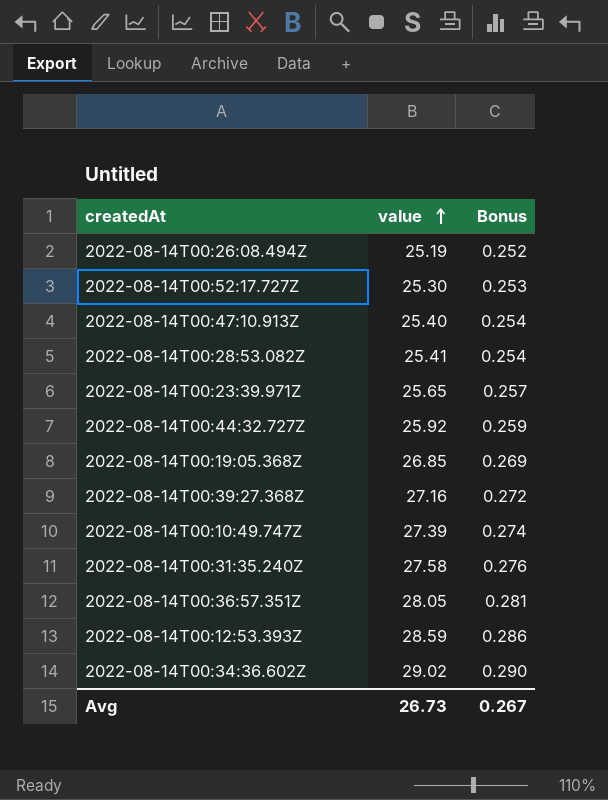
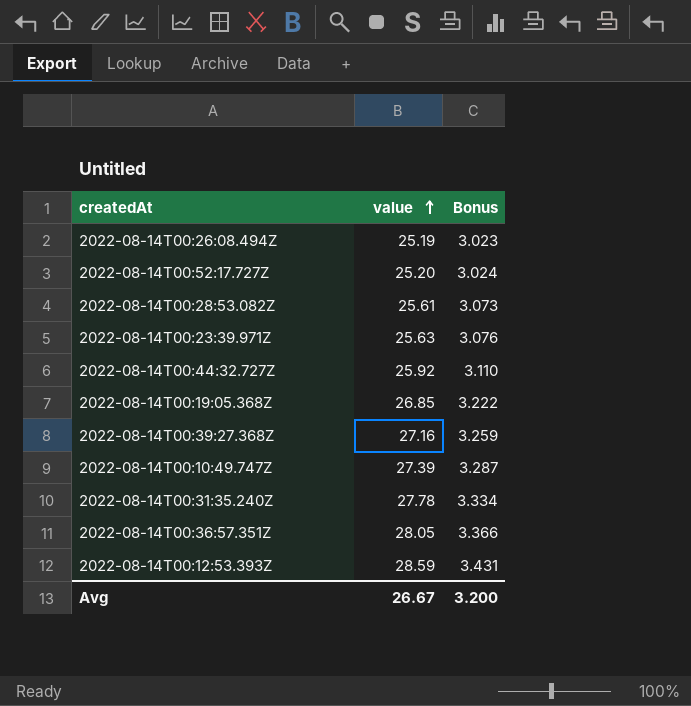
column Bonus | formula: [value] * 0.01 -> [value] * 0.12
row 2022-08-14T00:47:10.913Z: 25.40 | 0.254 -> none
row 2022-08-14T00:34:36.602Z: 29.02 | 0.290 -> none
2022-08-14T00:52:17.727Z | value: 25.30 -> 25.20
2022-08-14T00:28:53.082Z | value: 25.41 -> 25.61
2022-08-14T00:23:39.971Z | value: 25.65 -> 25.63
2022-08-14T00:31:35.240Z | value: 27.58 -> 27.78
Avg | value: 26.73 -> 26.67
Avg | Bonus: 0.267 -> 3.200

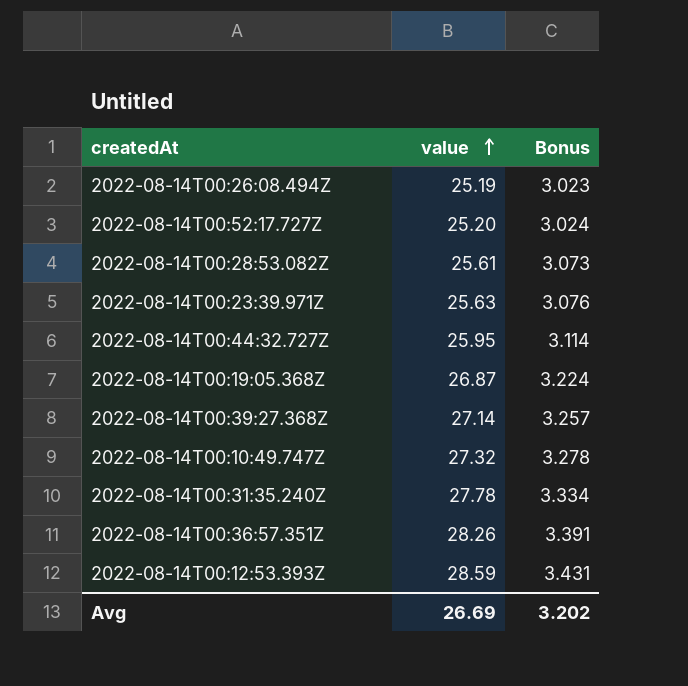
2022-08-14T00:44:32.727Z | value: 25.92 -> 25.95
2022-08-14T00:44:32.727Z | Bonus: 3.110 -> 3.114
2022-08-14T00:19:05.368Z | value: 26.85 -> 26.87
2022-08-14T00:19:05.368Z | Bonus: 3.222 -> 3.224
2022-08-14T00:39:27.368Z | value: 27.16 -> 27.14
2022-08-14T00:39:27.368Z | Bonus: 3.259 -> 3.257
2022-08-14T00:10:49.747Z | value: 27.39 -> 27.32
2022-08-14T00:10:49.747Z | Bonus: 3.287 -> 3.278
2022-08-14T00:36:57.351Z | value: 28.05 -> 28.26
2022-08-14T00:36:57.351Z | Bonus: 3.366 -> 3.391
Avg | value: 26.67 -> 26.69
Avg | Bonus: 3.200 -> 3.202

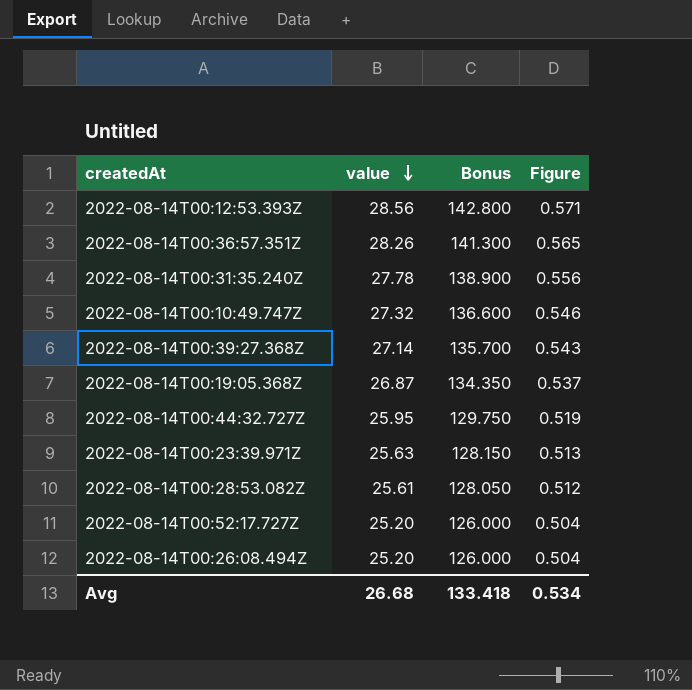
row order: value ascending -> value descending
column Bonus | formula: [value] * 0.12 -> [value] * 5
column Figure | formula: none -> [value] * 0.02
2022-08-14T00:12:53.393Z | value: 28.59 -> 28.56
2022-08-14T00:26:08.494Z | value: 25.19 -> 25.20
Avg | value: 26.69 -> 26.68
Avg | Bonus: 3.202 -> 133.418

